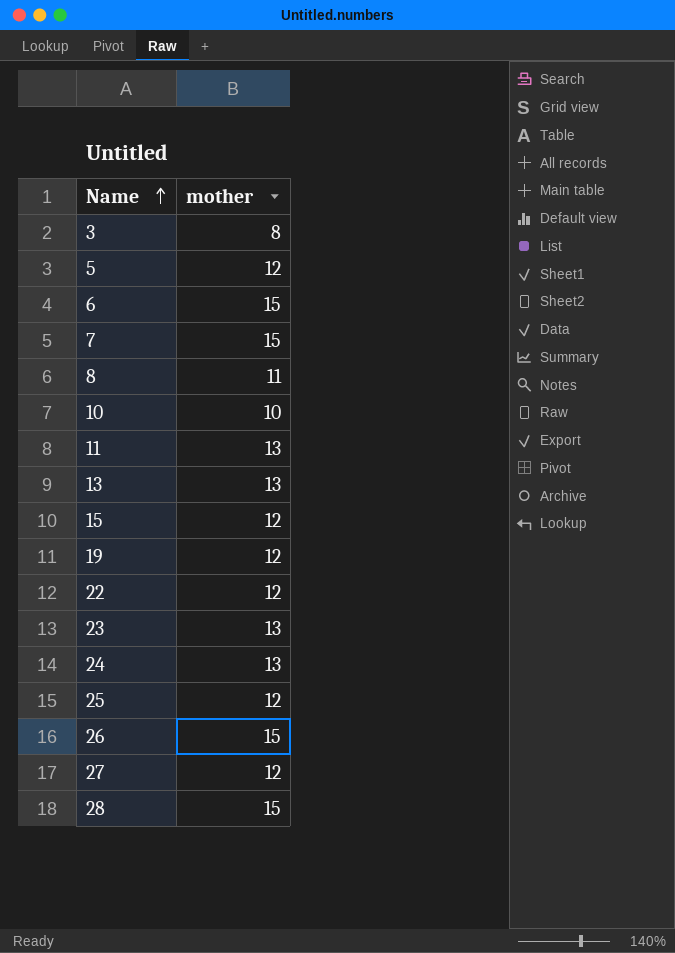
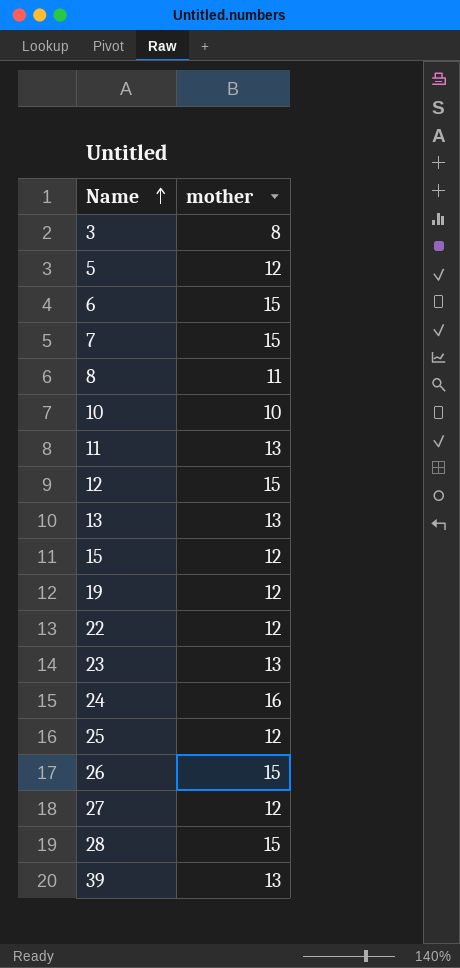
row 12: none -> 15
24 | mother: 13 -> 16
row 39: none -> 13

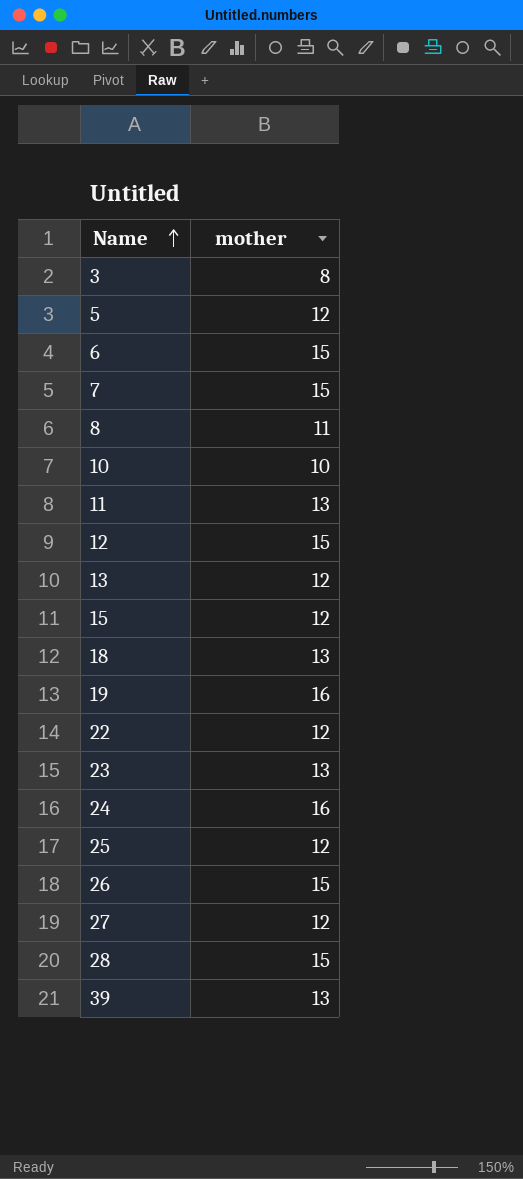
13 | mother: 13 -> 12
row 18: none -> 13
19 | mother: 12 -> 16

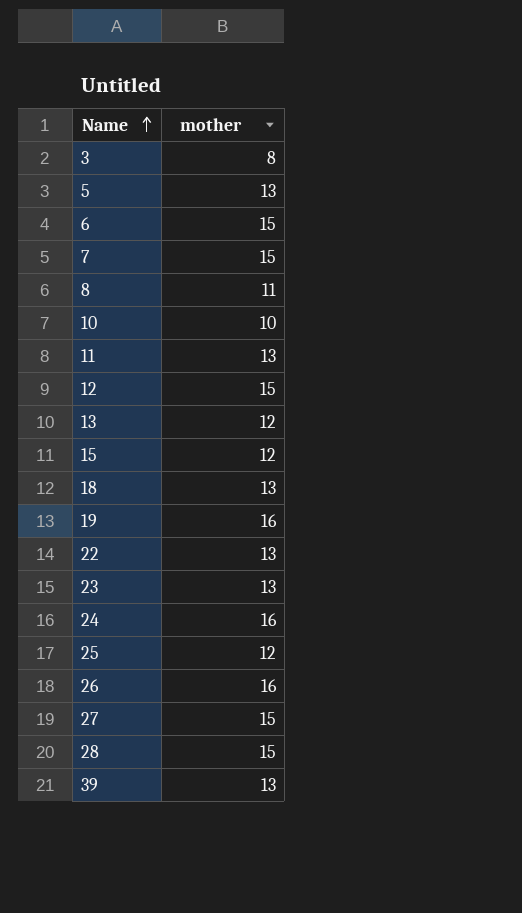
5 | mother: 12 -> 13
22 | mother: 12 -> 13
26 | mother: 15 -> 16
27 | mother: 12 -> 15

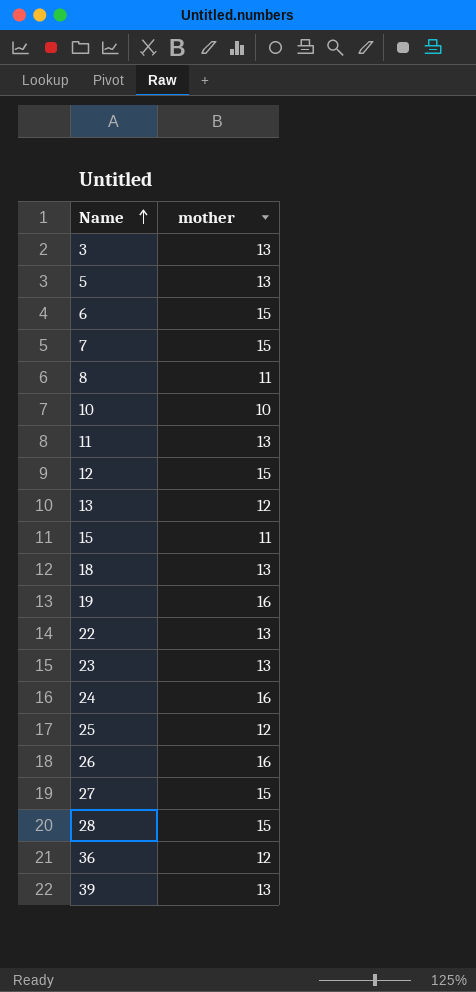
3 | mother: 8 -> 13
15 | mother: 12 -> 11
row 36: none -> 12

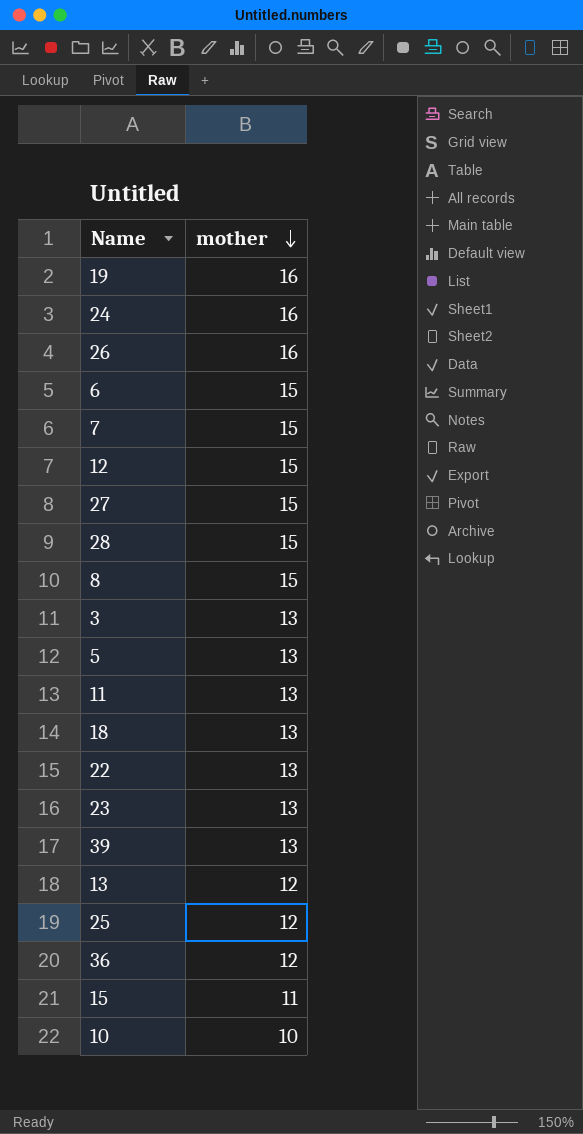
row order: Name ascending -> mother descending
8 | mother: 11 -> 15

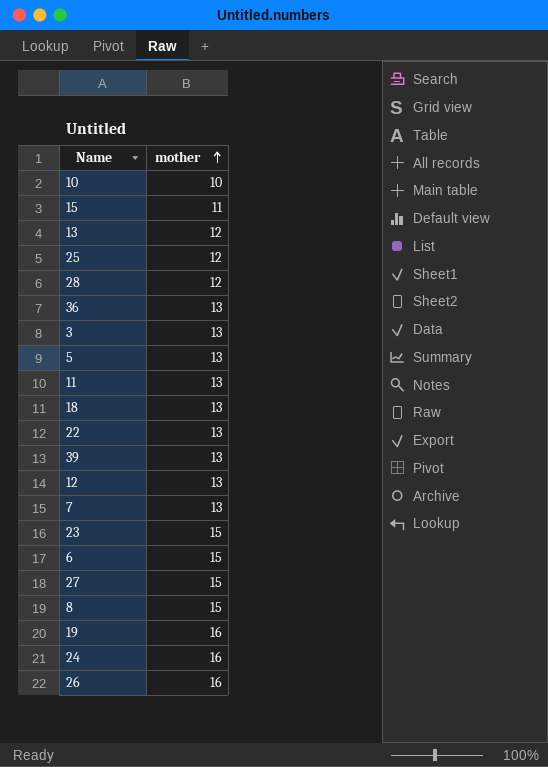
row order: mother descending -> mother ascending
28 | mother: 15 -> 12
36 | mother: 12 -> 13
12 | mother: 15 -> 13
7 | mother: 15 -> 13
23 | mother: 13 -> 15

